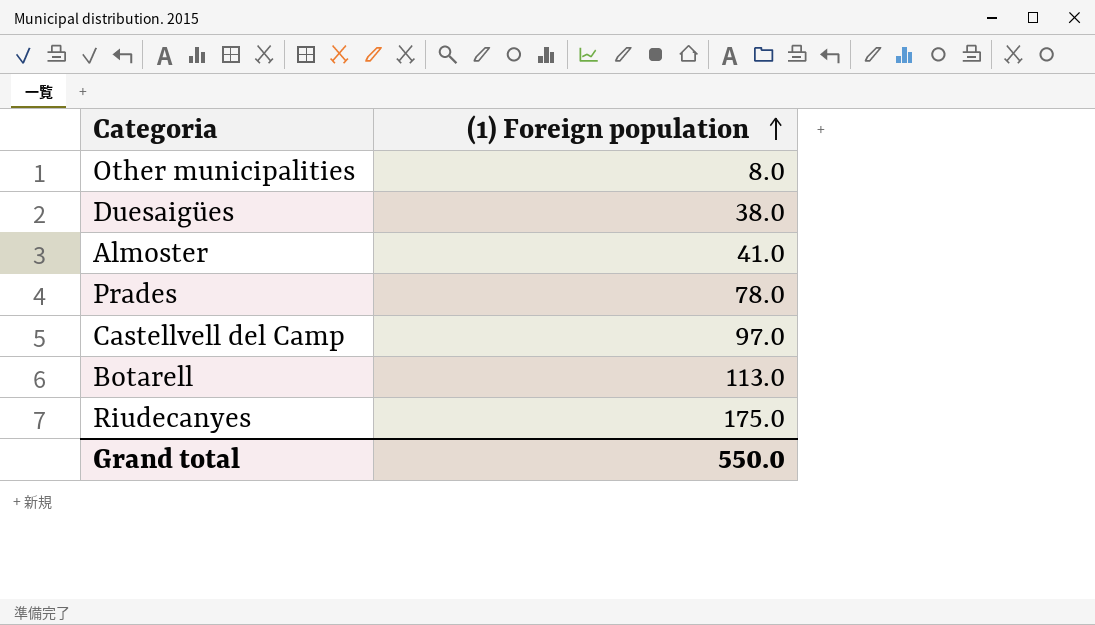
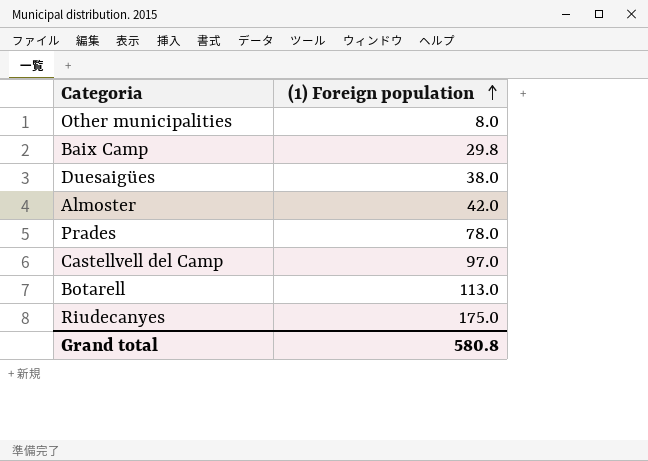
row Baix Camp: none -> 29.8
Almoster | (1) Foreign population: 41.0 -> 42.0
Grand total | (1) Foreign population: 550.0 -> 580.8

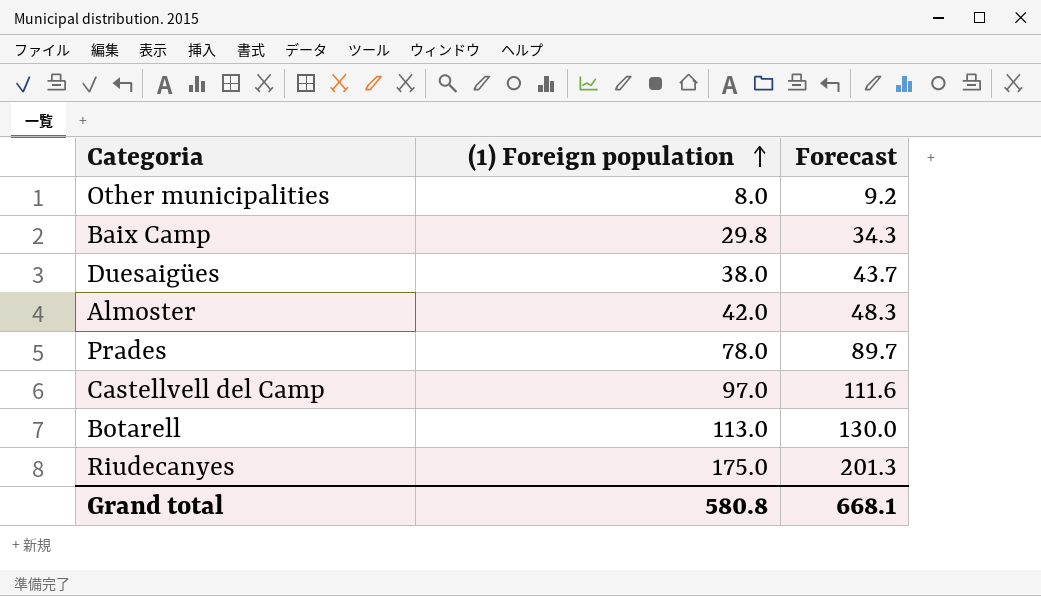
column Forecast | formula: none -> [(1) Foreign population] * 1.15

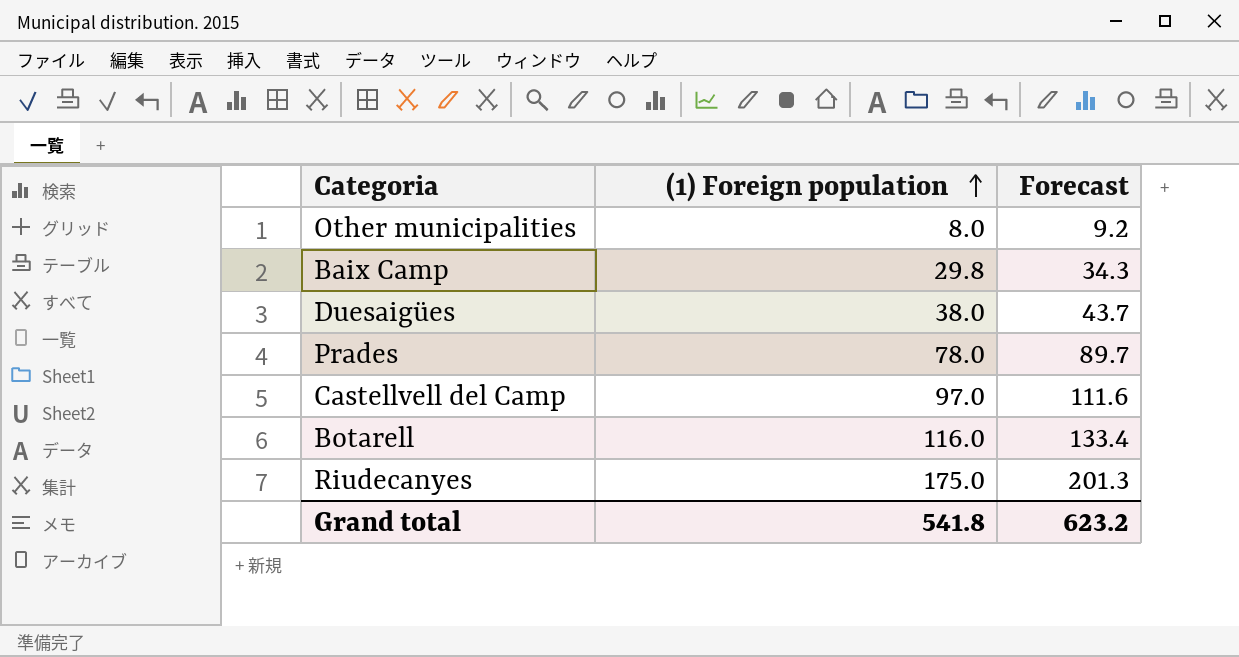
row Almoster: 42.0 | 48.3 -> none
Botarell | (1) Foreign population: 113.0 -> 116.0
Botarell | Forecast: 130.0 -> 133.4
Grand total | (1) Foreign population: 580.8 -> 541.8
Grand total | Forecast: 668.1 -> 623.2

